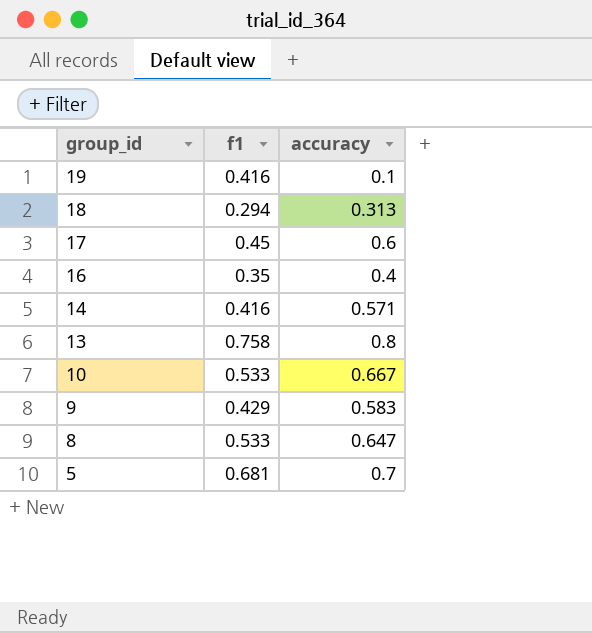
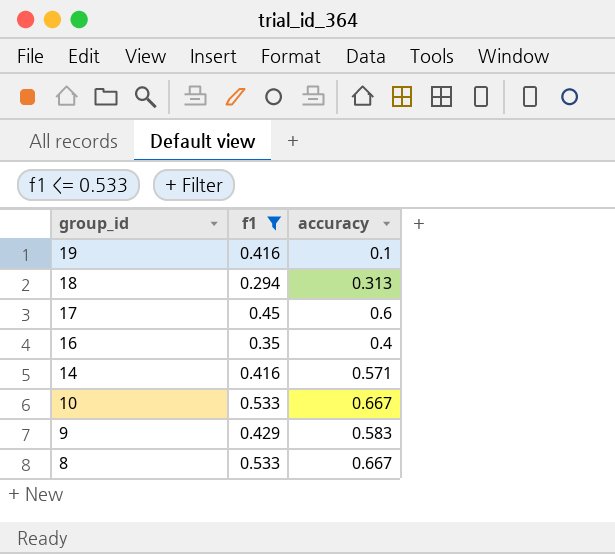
filter: none -> f1 <= 0.533
8 | accuracy: 0.647 -> 0.667

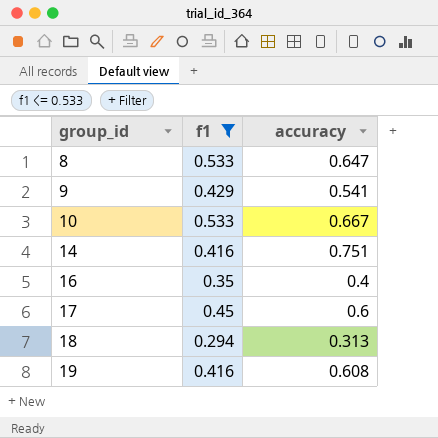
row order: group_id descending -> group_id ascending
8 | accuracy: 0.667 -> 0.647
9 | accuracy: 0.583 -> 0.541
14 | accuracy: 0.571 -> 0.751
19 | accuracy: 0.1 -> 0.608

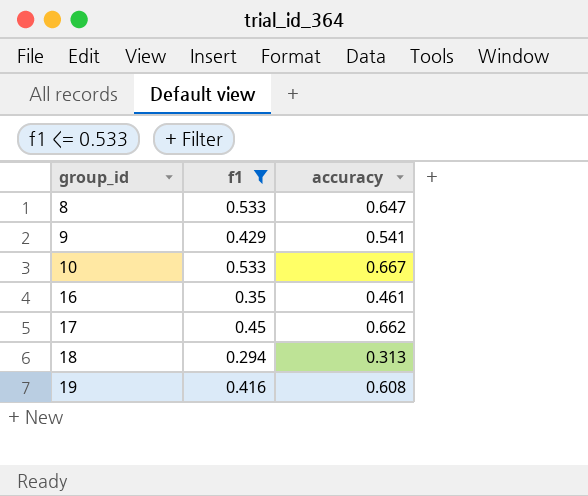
row 14: 0.416 | 0.751 -> none
16 | accuracy: 0.4 -> 0.461
17 | accuracy: 0.6 -> 0.662

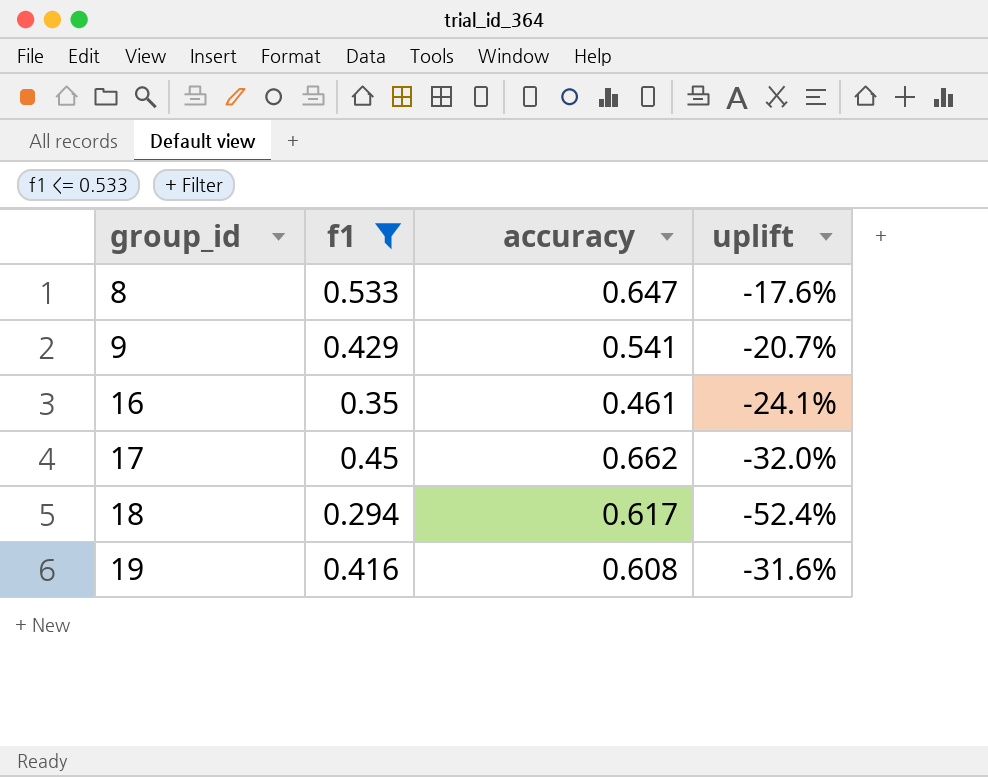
column uplift | formula: none -> ([f1] - [accuracy]) / [accuracy]
row 10: 0.533 | 0.667 -> none
18 | accuracy: 0.313 -> 0.617

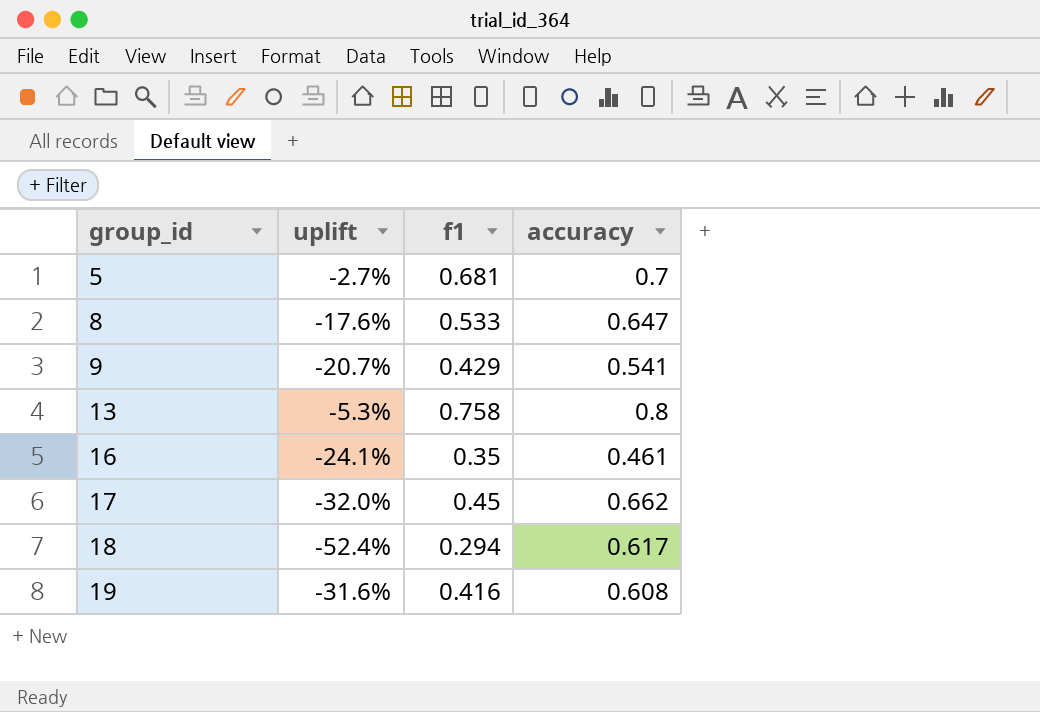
filter: f1 <= 0.533 -> none
column uplift | position: 4 -> 2

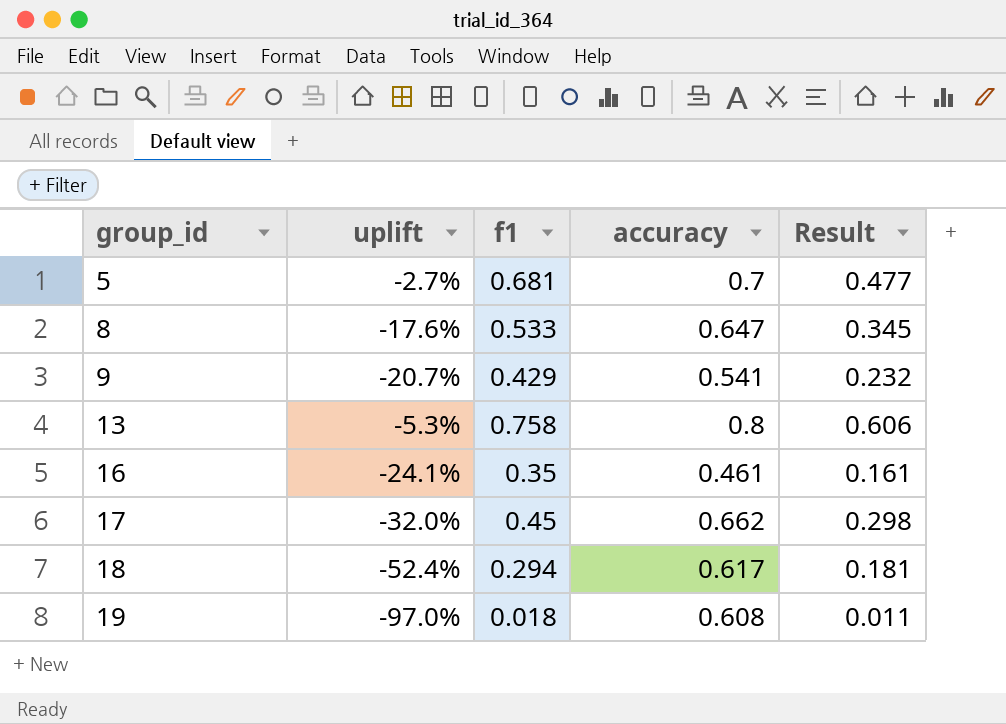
column Result | formula: none -> [f1] * [accuracy]
19 | uplift: -31.6% -> -97.0%
19 | f1: 0.416 -> 0.018

